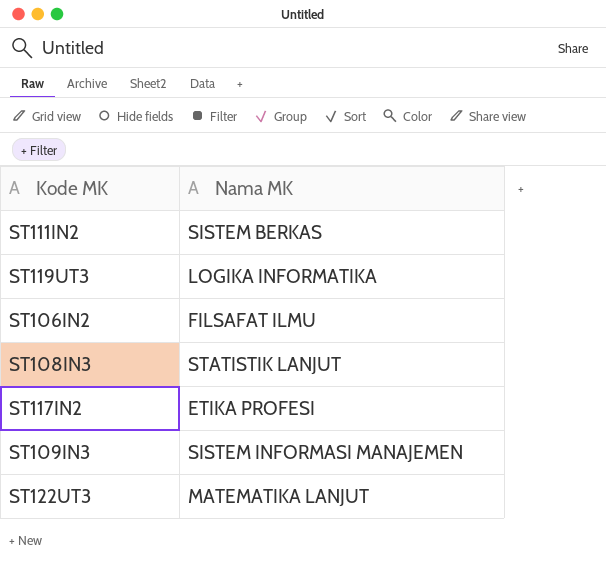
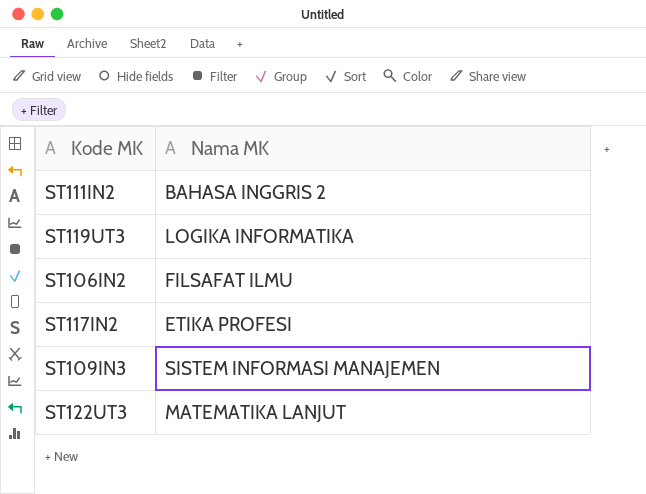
row ST108IN3: STATISTIK LANJUT -> none
ST111IN2 | Nama MK: SISTEM BERKAS -> BAHASA INGGRIS 2

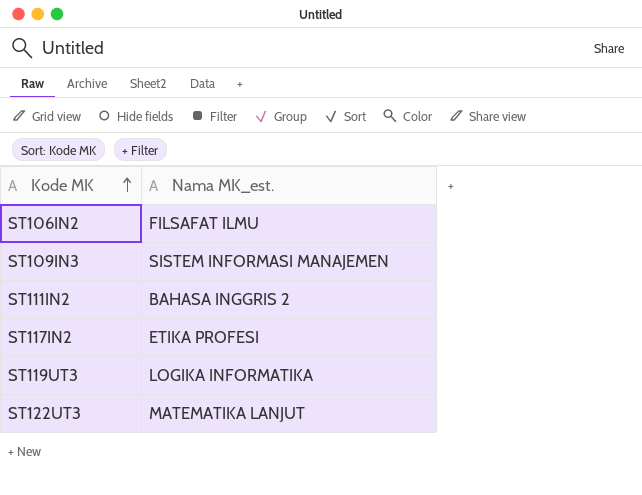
row order: none -> Kode MK ascending
column name: Nama MK -> Nama MK_est.

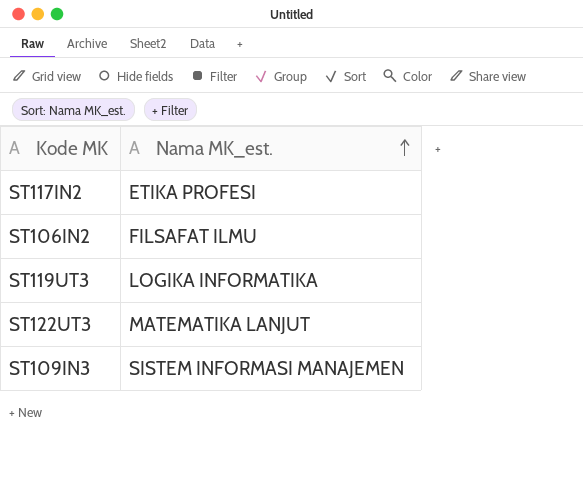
row order: Kode MK ascending -> Nama MK_est. ascending
row ST111IN2: BAHASA INGGRIS 2 -> none

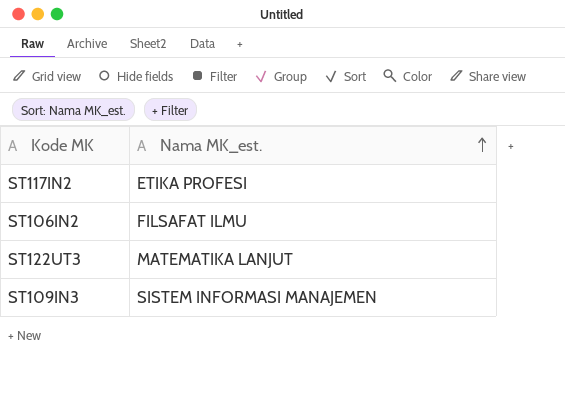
row ST119UT3: LOGIKA INFORMATIKA -> none

